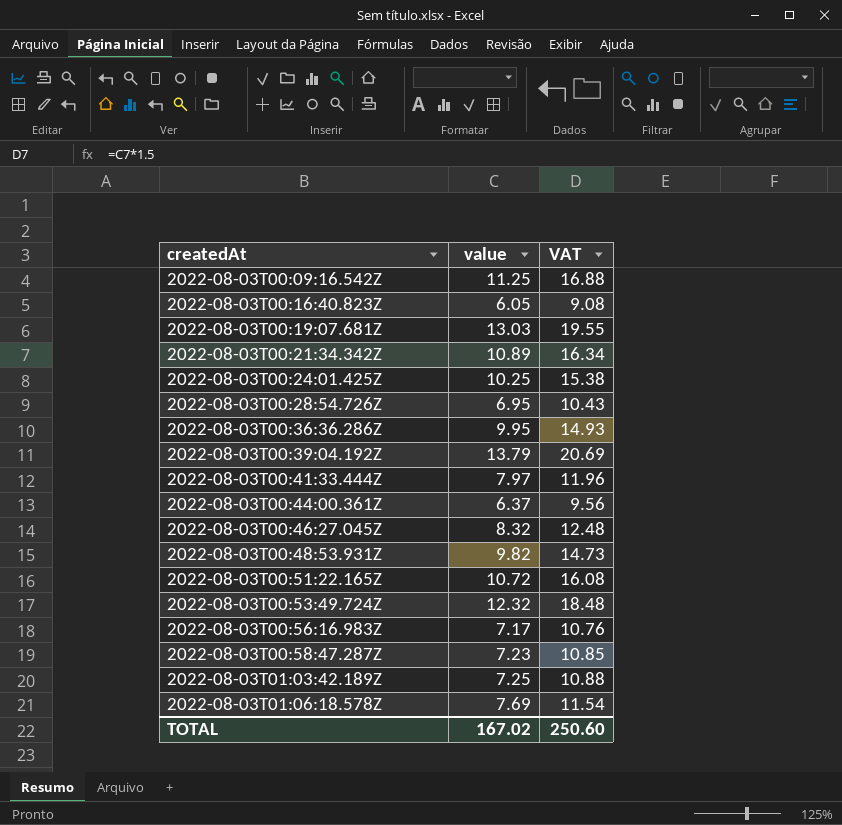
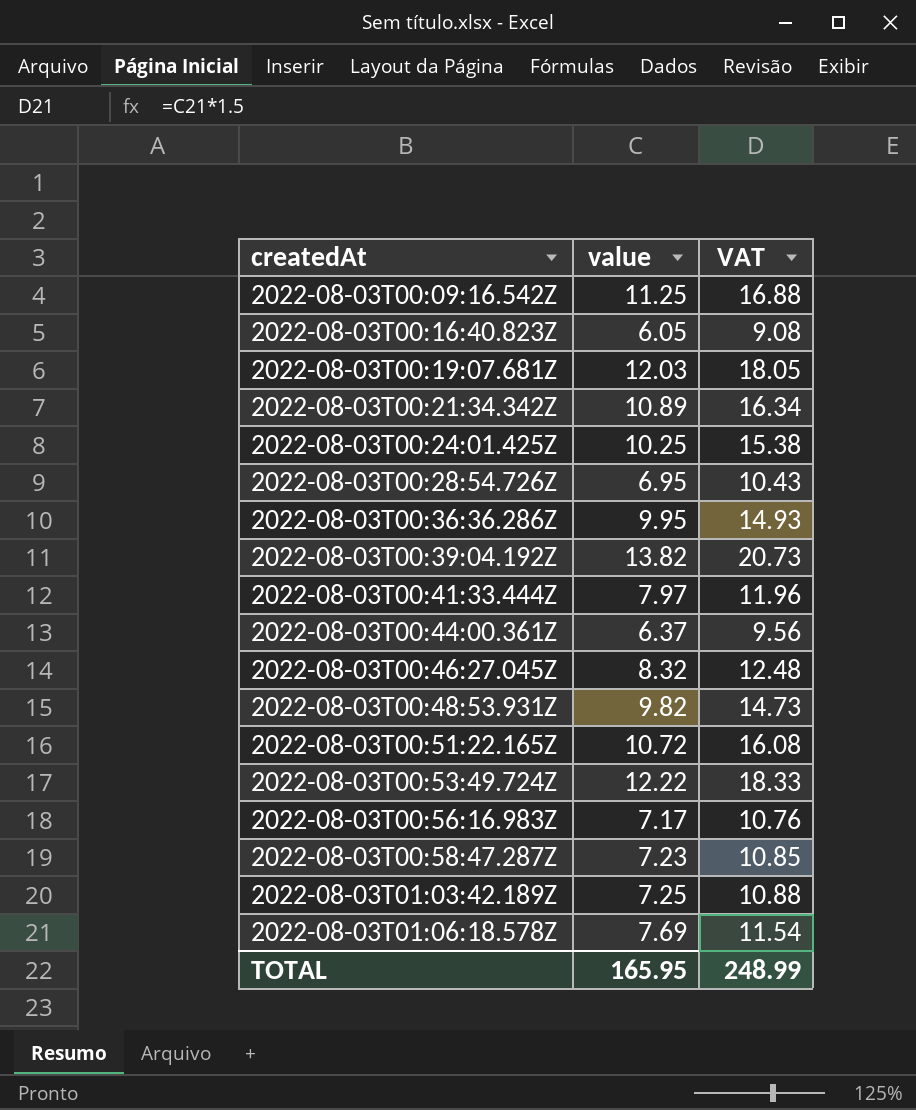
2022-08-03T00:19:07.681Z | value: 13.03 -> 12.03
2022-08-03T00:19:07.681Z | VAT: 19.55 -> 18.05
2022-08-03T00:39:04.192Z | value: 13.79 -> 13.82
2022-08-03T00:39:04.192Z | VAT: 20.69 -> 20.73
2022-08-03T00:53:49.724Z | value: 12.32 -> 12.22
2022-08-03T00:53:49.724Z | VAT: 18.48 -> 18.33
TOTAL | value: 167.02 -> 165.95
TOTAL | VAT: 250.60 -> 248.99

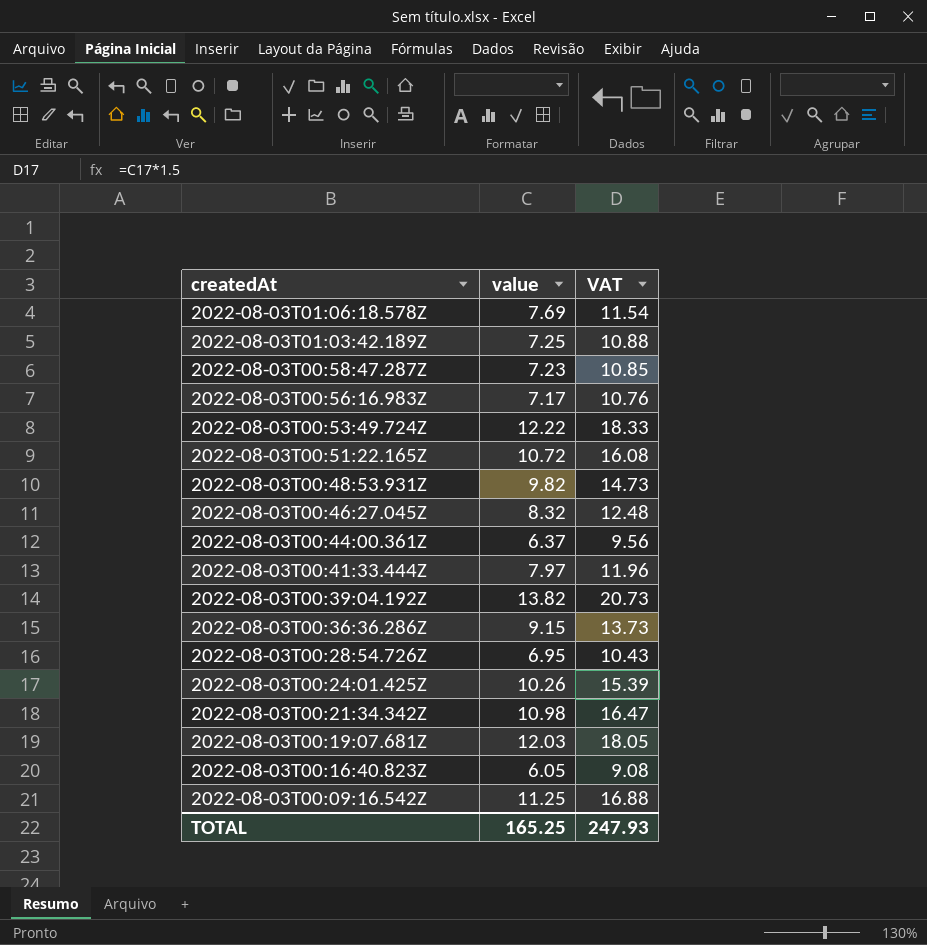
row order: createdAt ascending -> createdAt descending
2022-08-03T00:36:36.286Z | value: 9.95 -> 9.15
2022-08-03T00:36:36.286Z | VAT: 14.93 -> 13.73
2022-08-03T00:24:01.425Z | value: 10.25 -> 10.26
2022-08-03T00:24:01.425Z | VAT: 15.38 -> 15.39
2022-08-03T00:21:34.342Z | value: 10.89 -> 10.98
2022-08-03T00:21:34.342Z | VAT: 16.34 -> 16.47
TOTAL | value: 165.95 -> 165.25
TOTAL | VAT: 248.99 -> 247.93

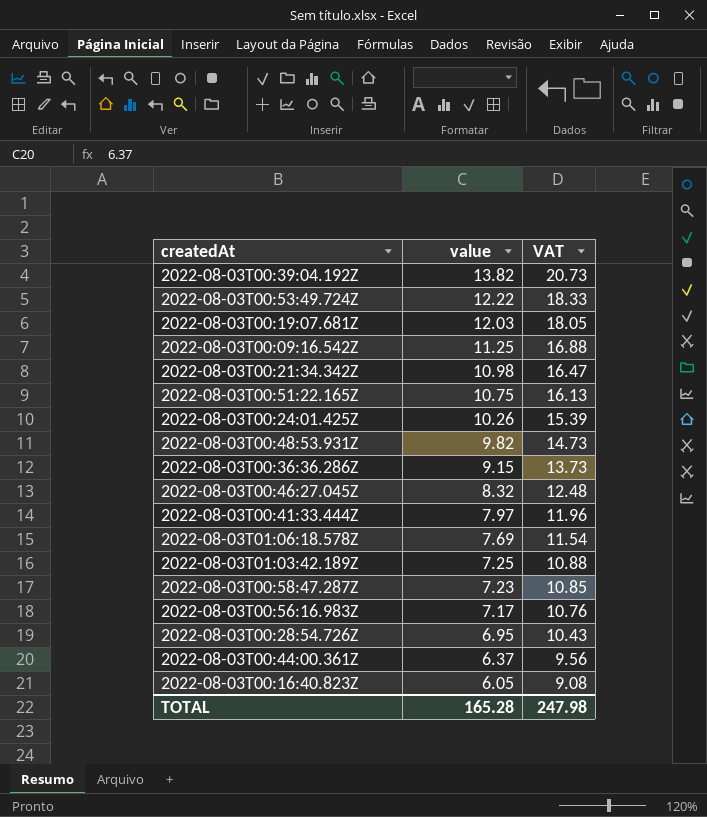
row order: createdAt descending -> value descending
2022-08-03T00:51:22.165Z | value: 10.72 -> 10.75
2022-08-03T00:51:22.165Z | VAT: 16.08 -> 16.13
TOTAL | value: 165.25 -> 165.28
TOTAL | VAT: 247.93 -> 247.98

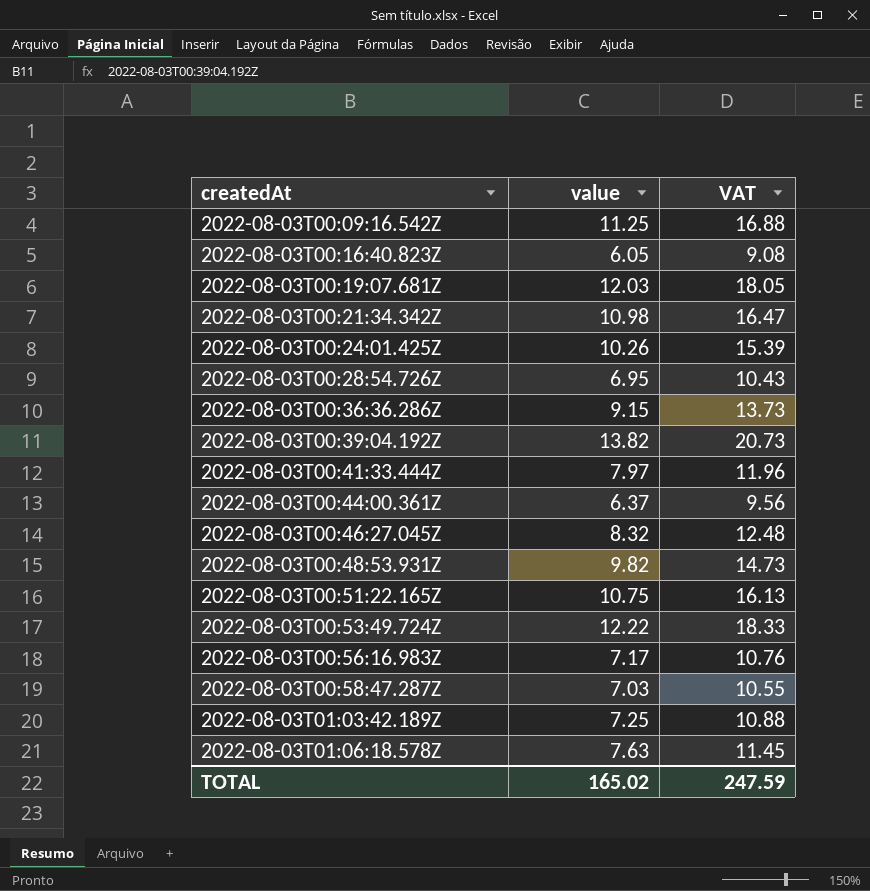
row order: value descending -> createdAt ascending
2022-08-03T00:58:47.287Z | value: 7.23 -> 7.03
2022-08-03T00:58:47.287Z | VAT: 10.85 -> 10.55
2022-08-03T01:06:18.578Z | value: 7.69 -> 7.63
2022-08-03T01:06:18.578Z | VAT: 11.54 -> 11.45
TOTAL | value: 165.28 -> 165.02
TOTAL | VAT: 247.98 -> 247.59

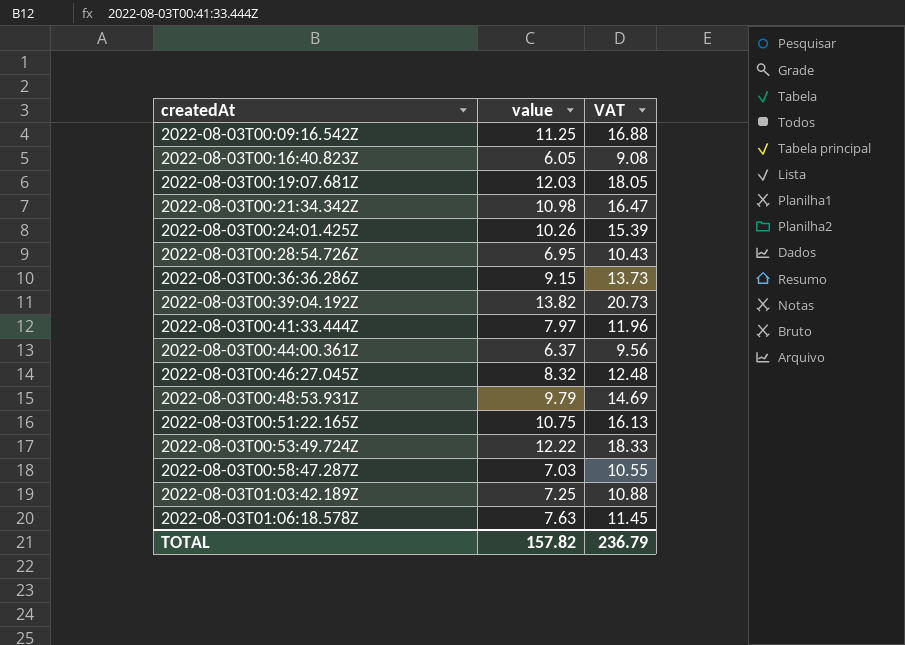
row 2022-08-03T00:56:16.983Z: 7.17 | 10.76 -> none
2022-08-03T00:48:53.931Z | value: 9.82 -> 9.79
2022-08-03T00:48:53.931Z | VAT: 14.73 -> 14.69
TOTAL | value: 165.02 -> 157.82
TOTAL | VAT: 247.59 -> 236.79

